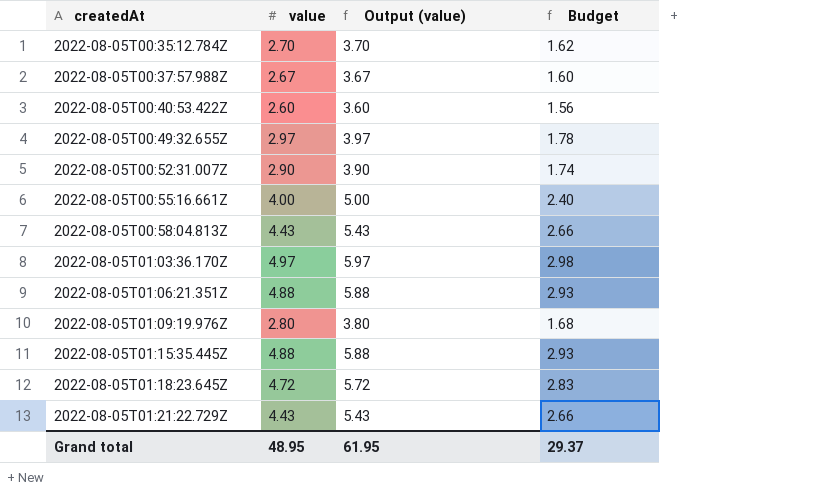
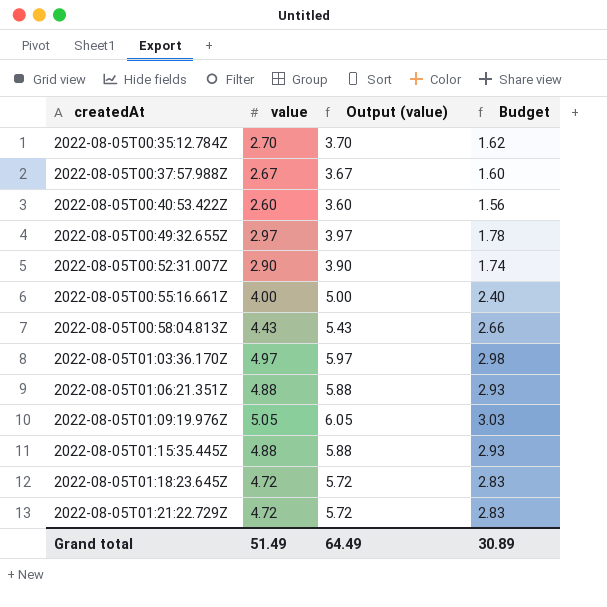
2022-08-05T01:09:19.976Z | value: 2.80 -> 5.05
2022-08-05T01:09:19.976Z | Output (value): 3.80 -> 6.05
2022-08-05T01:09:19.976Z | Budget: 1.68 -> 3.03
2022-08-05T01:21:22.729Z | value: 4.43 -> 4.72
2022-08-05T01:21:22.729Z | Output (value): 5.43 -> 5.72
2022-08-05T01:21:22.729Z | Budget: 2.66 -> 2.83
Grand total | value: 48.95 -> 51.49
Grand total | Output (value): 61.95 -> 64.49
Grand total | Budget: 29.37 -> 30.89

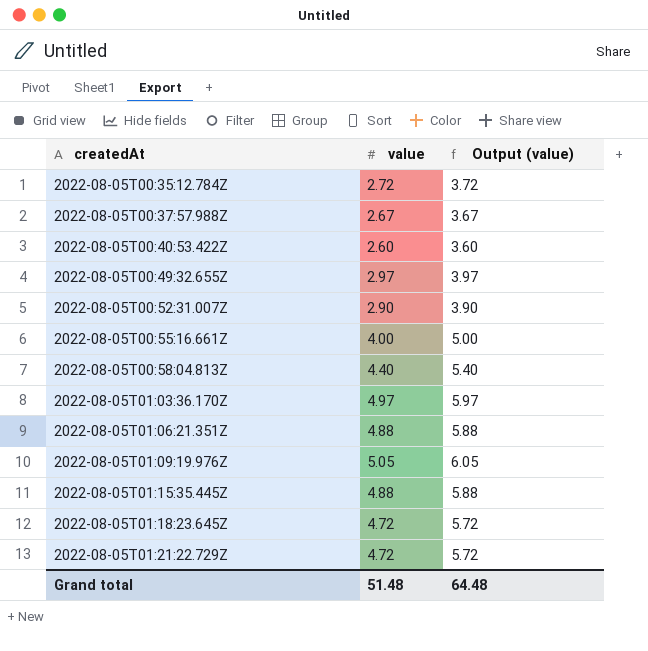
column Budget | formula: [value] * 0.6 -> none
2022-08-05T00:35:12.784Z | value: 2.70 -> 2.72
2022-08-05T00:35:12.784Z | Output (value): 3.70 -> 3.72
2022-08-05T00:58:04.813Z | value: 4.43 -> 4.40
2022-08-05T00:58:04.813Z | Output (value): 5.43 -> 5.40
Grand total | value: 51.49 -> 51.48
Grand total | Output (value): 64.49 -> 64.48

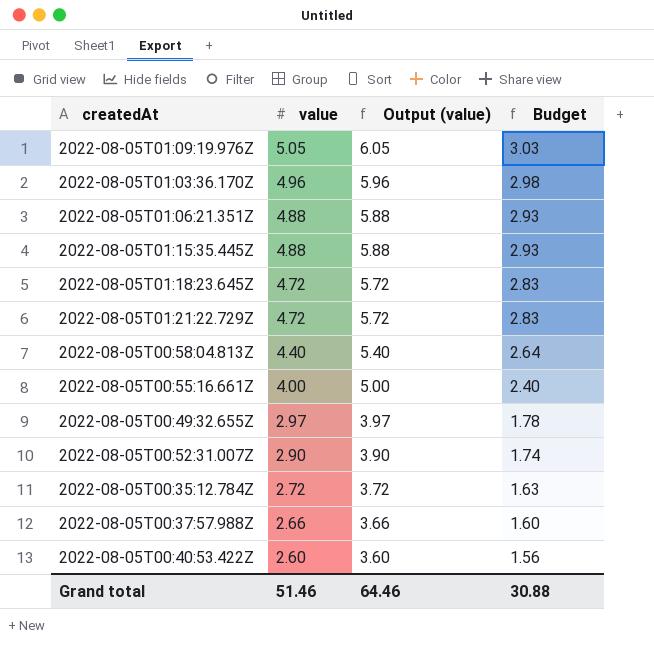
row order: createdAt ascending -> value descending
column Budget | formula: none -> [value] * 0.6
2022-08-05T01:03:36.170Z | value: 4.97 -> 4.96
2022-08-05T01:03:36.170Z | Output (value): 5.97 -> 5.96
2022-08-05T00:37:57.988Z | value: 2.67 -> 2.66
2022-08-05T00:37:57.988Z | Output (value): 3.67 -> 3.66
Grand total | value: 51.48 -> 51.46
Grand total | Output (value): 64.48 -> 64.46

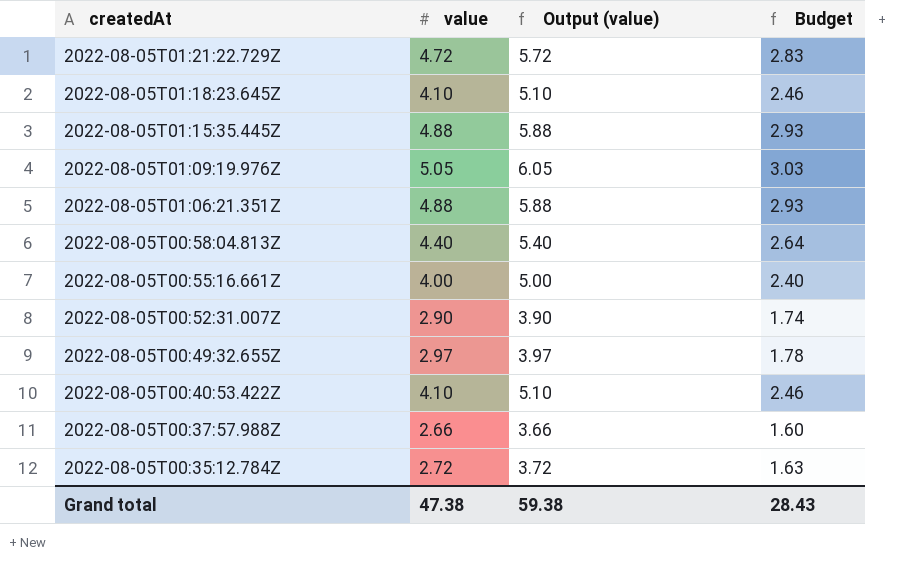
row order: value descending -> createdAt descending
row 2022-08-05T01:03:36.170Z: 4.96 | 5.96 | 2.98 -> none
2022-08-05T01:18:23.645Z | value: 4.72 -> 4.10
2022-08-05T01:18:23.645Z | Output (value): 5.72 -> 5.10
2022-08-05T01:18:23.645Z | Budget: 2.83 -> 2.46
2022-08-05T00:40:53.422Z | value: 2.60 -> 4.10
2022-08-05T00:40:53.422Z | Output (value): 3.60 -> 5.10
2022-08-05T00:40:53.422Z | Budget: 1.56 -> 2.46
Grand total | value: 51.46 -> 47.38
Grand total | Output (value): 64.46 -> 59.38
Grand total | Budget: 30.88 -> 28.43

